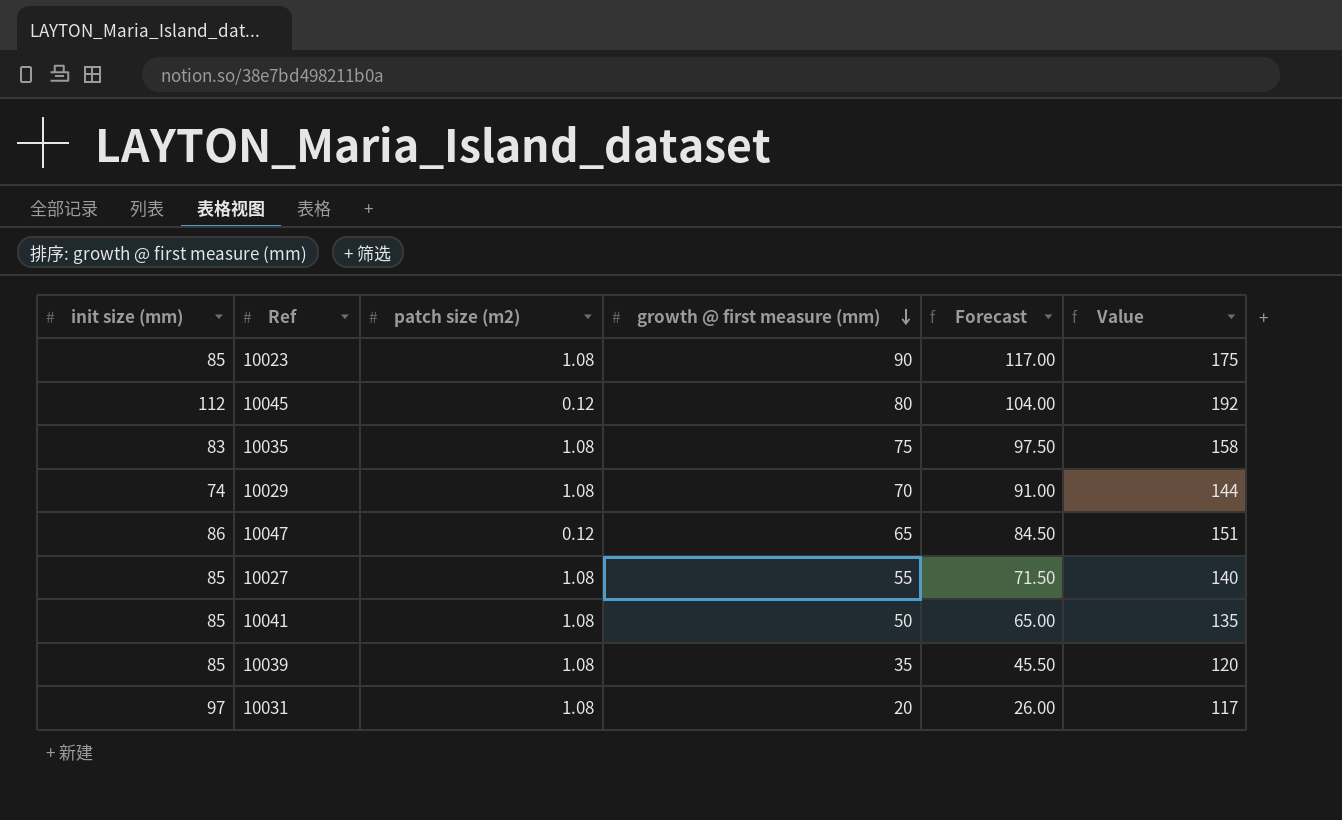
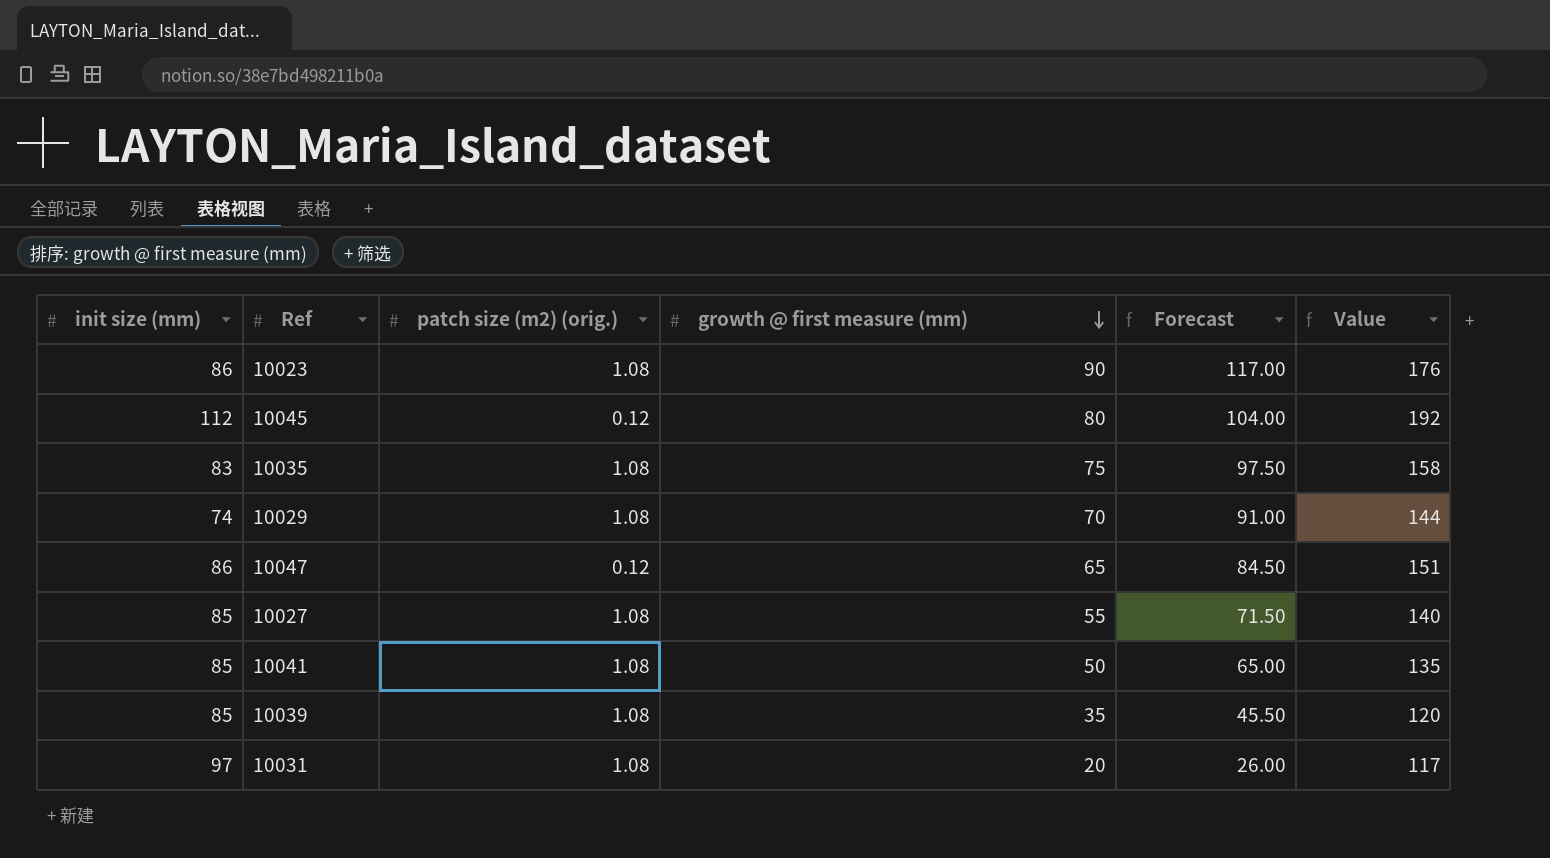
column name: patch size (m2) -> patch size (m2) (orig.)
10023 | init size (mm): 85 -> 86
10023 | Value: 175 -> 176

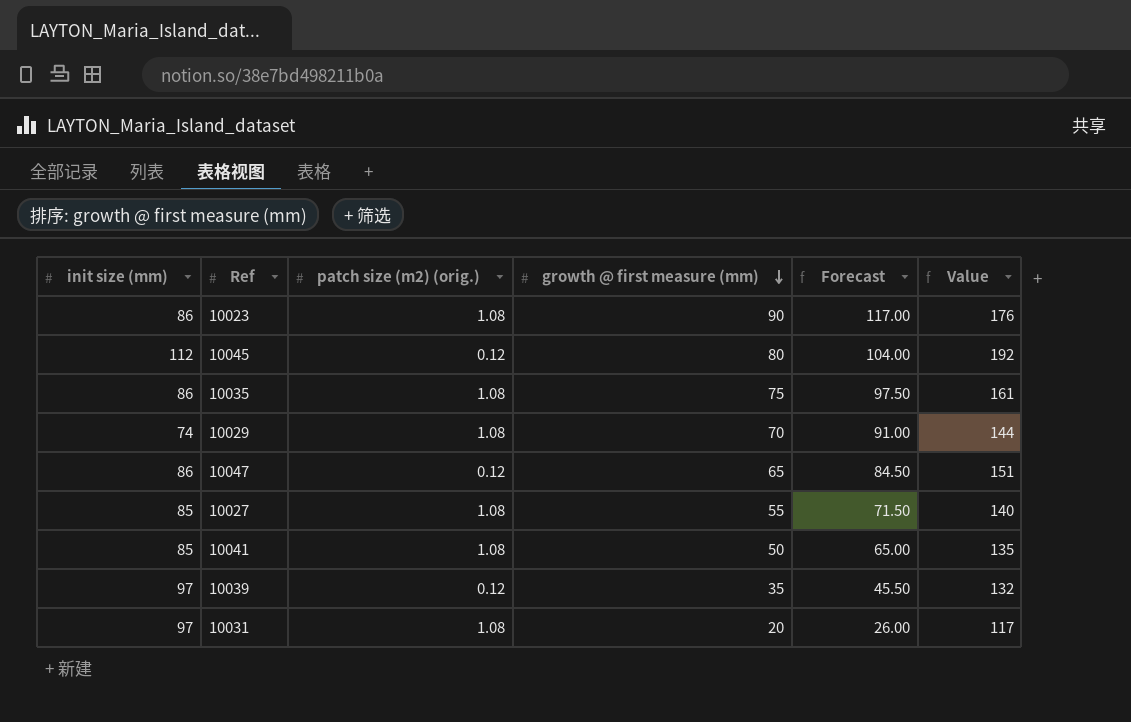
10035 | init size (mm): 83 -> 86
10035 | Value: 158 -> 161
10039 | init size (mm): 85 -> 97
10039 | patch size (m2) (orig.): 1.08 -> 0.12
10039 | Value: 120 -> 132

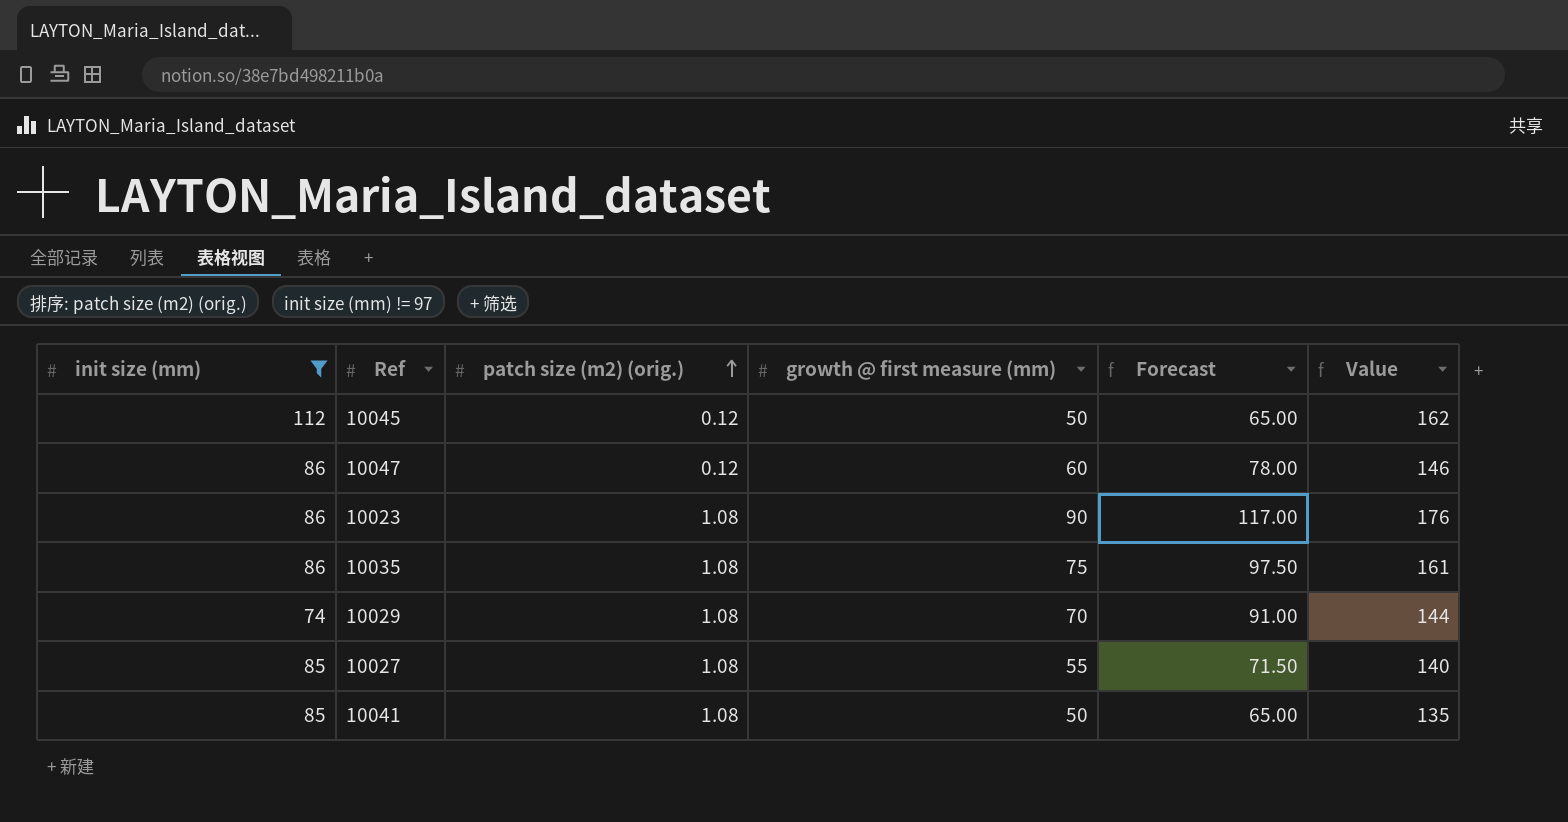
filter: none -> init size (mm) != 97
row order: growth @ first measure (mm) descending -> patch size (m2) (orig.) ascending
10045 | growth @ first measure (mm): 80 -> 50
10045 | Forecast: 104.00 -> 65.00
10045 | Value: 192 -> 162
10047 | growth @ first measure (mm): 65 -> 60
10047 | Forecast: 84.50 -> 78.00
10047 | Value: 151 -> 146

